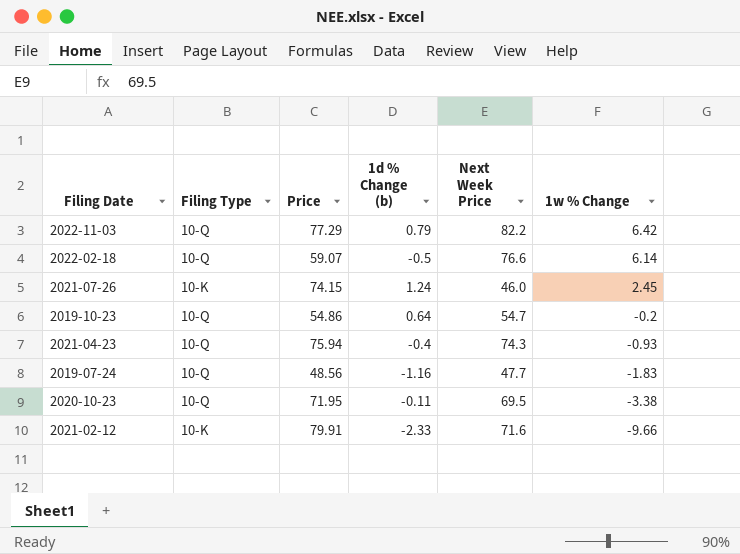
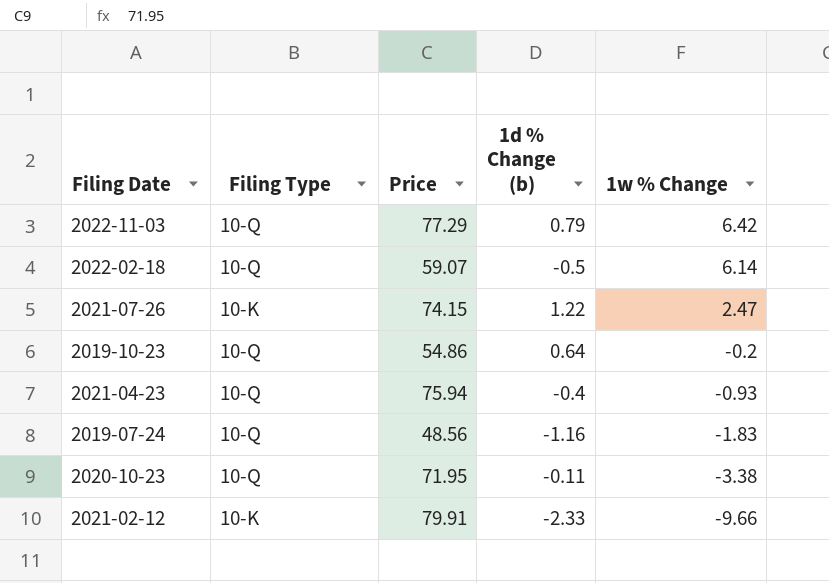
column Next Week Price | position: 5 -> none
2021-07-26 | 1d % Change (b): 1.24 -> 1.22
2021-07-26 | 1w % Change: 2.45 -> 2.47

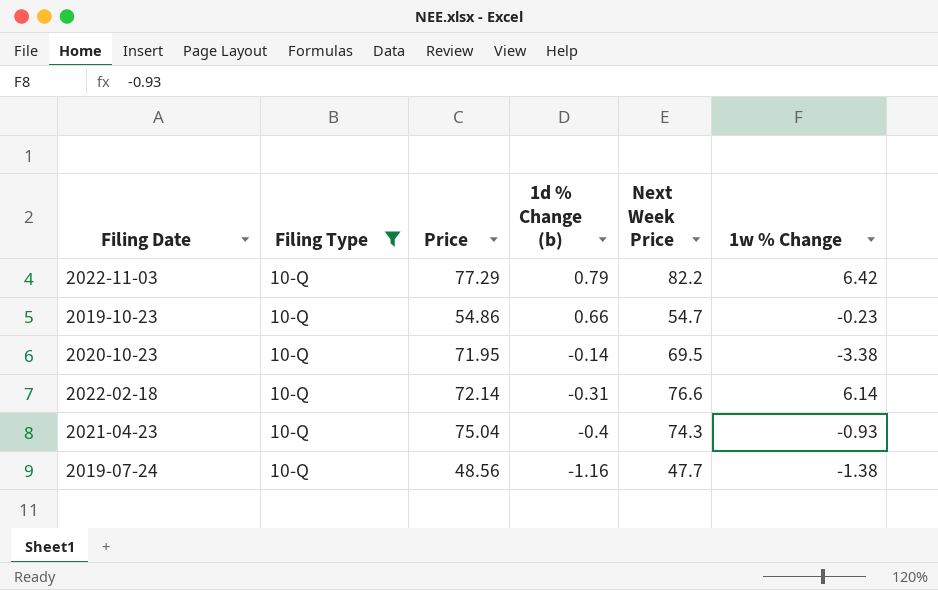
filter: none -> Filing Type = 10-Q
row order: 1w % Change descending -> 1d % Change (b) descending
column Next Week Price | position: none -> 5
2019-10-23 | 1d % Change (b): 0.64 -> 0.66
2019-10-23 | 1w % Change: -0.2 -> -0.23
2020-10-23 | 1d % Change (b): -0.11 -> -0.14
2022-02-18 | Price: 59.07 -> 72.14
2022-02-18 | 1d % Change (b): -0.5 -> -0.31
2021-04-23 | Price: 75.94 -> 75.04
2019-07-24 | 1w % Change: -1.83 -> -1.38

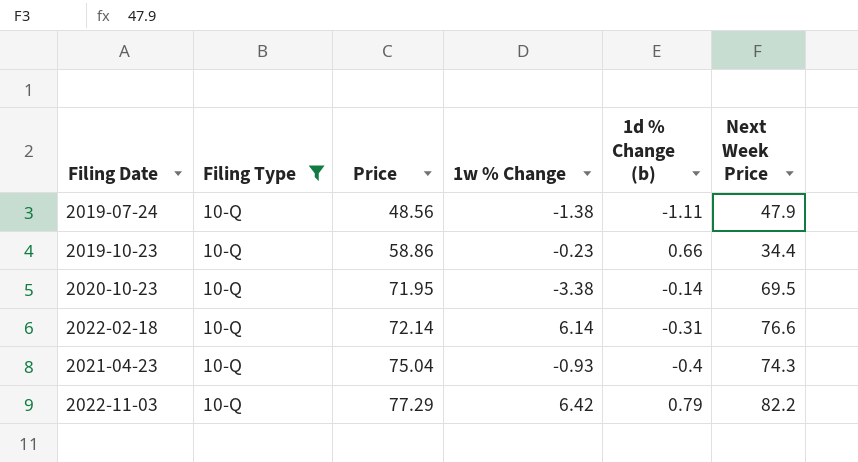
row order: 1d % Change (b) descending -> Price ascending
column 1w % Change | position: 6 -> 4
2019-07-24 | 1d % Change (b): -1.16 -> -1.11
2019-07-24 | Next Week Price: 47.7 -> 47.9
2019-10-23 | Price: 54.86 -> 58.86
2019-10-23 | Next Week Price: 54.7 -> 34.4

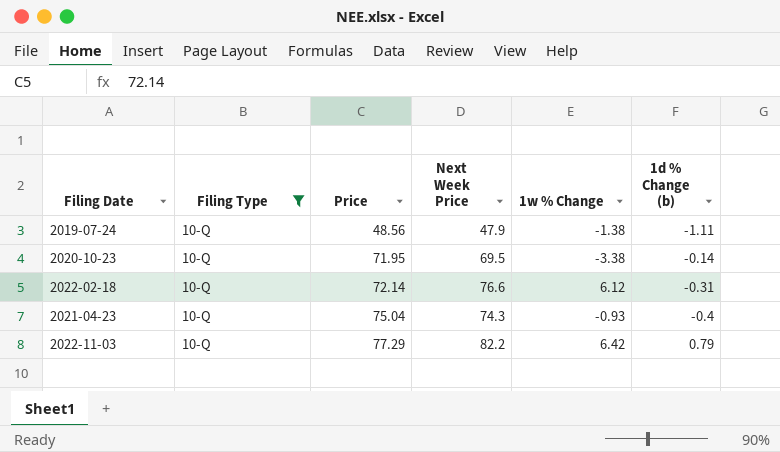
column Next Week Price | position: 6 -> 4
row 2019-10-23: 10-Q | 58.86 | -0.23 | 0.66 | 34.4 -> none
2022-02-18 | 1w % Change: 6.14 -> 6.12

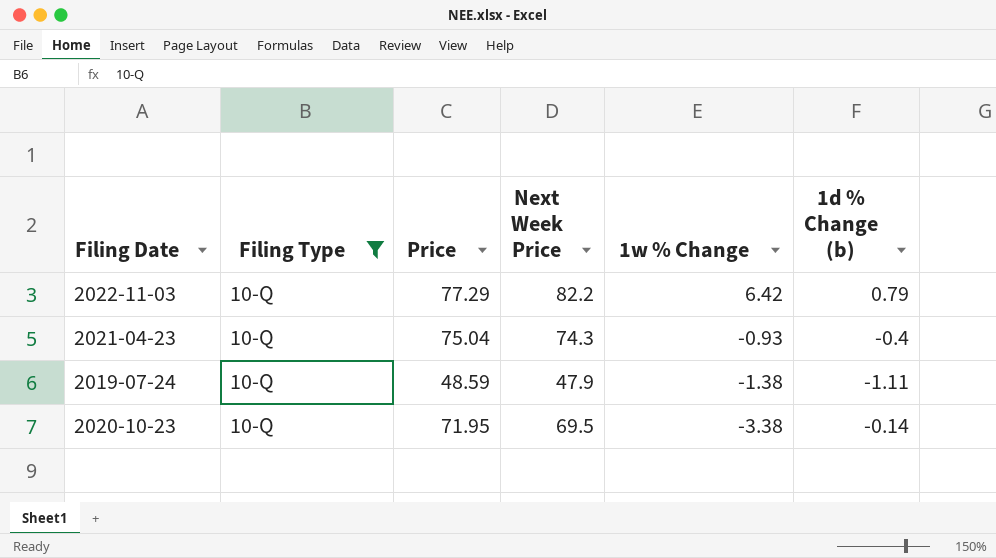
row order: Price ascending -> 1w % Change descending
row 2022-02-18: 10-Q | 72.14 | 76.6 | 6.12 | -0.31 -> none
2019-07-24 | Price: 48.56 -> 48.59

